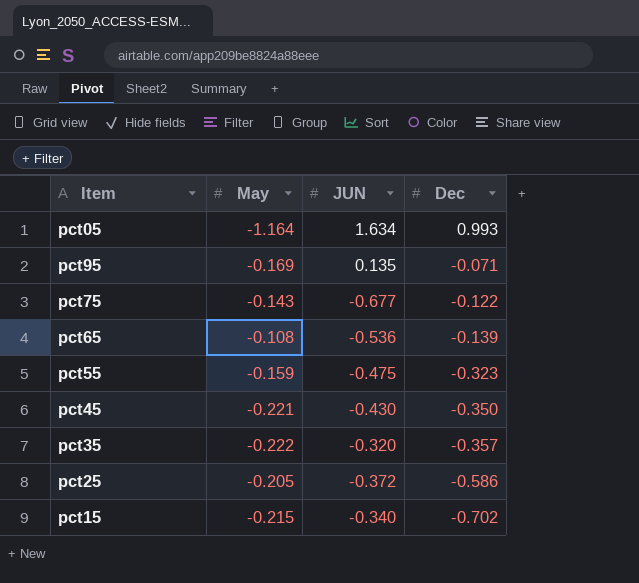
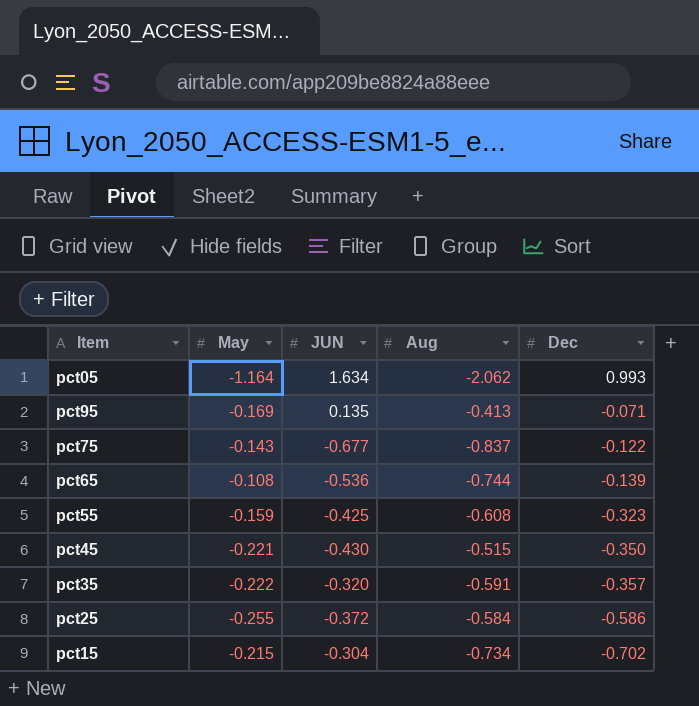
column Aug | position: none -> 4
pct55 | JUN: -0.475 -> -0.425
pct25 | May: -0.205 -> -0.255
pct15 | JUN: -0.340 -> -0.304

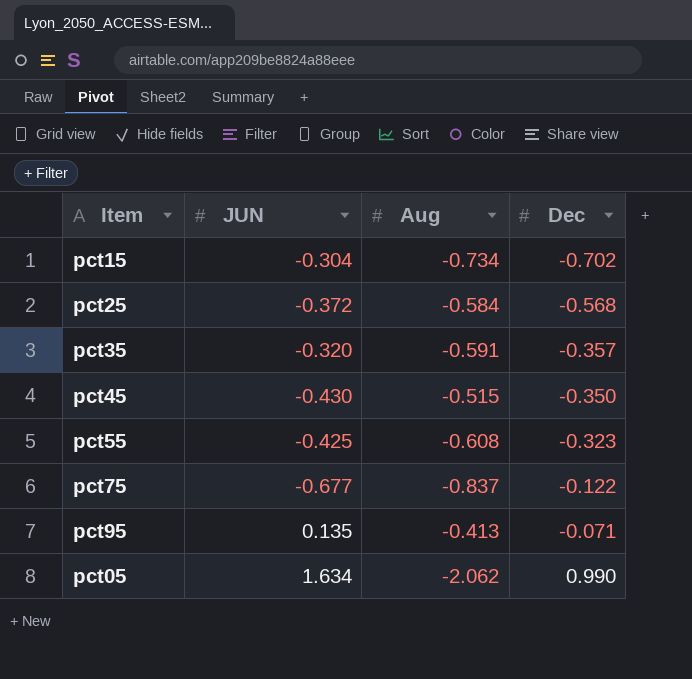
row order: Dec descending -> Dec ascending
column May | position: 2 -> none
row pct65: -0.108 | -0.536 | -0.744 | -0.139 -> none
pct25 | Dec: -0.586 -> -0.568
pct05 | Dec: 0.993 -> 0.990

